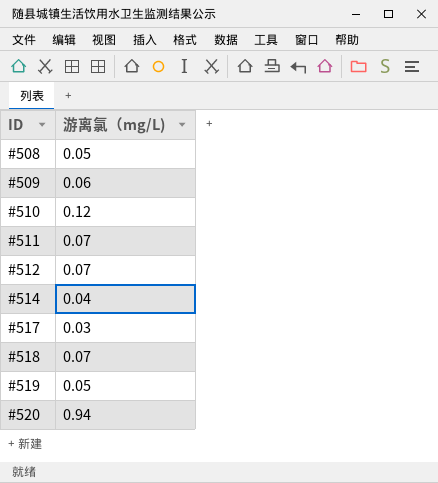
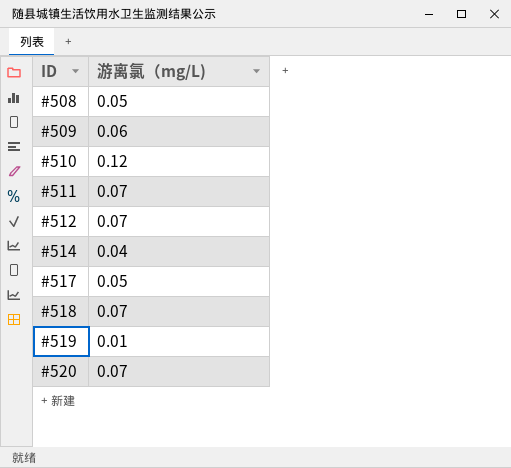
#517 | 游离氯（mg/L): 0.03 -> 0.05
#519 | 游离氯（mg/L): 0.05 -> 0.01
#520 | 游离氯（mg/L): 0.94 -> 0.07

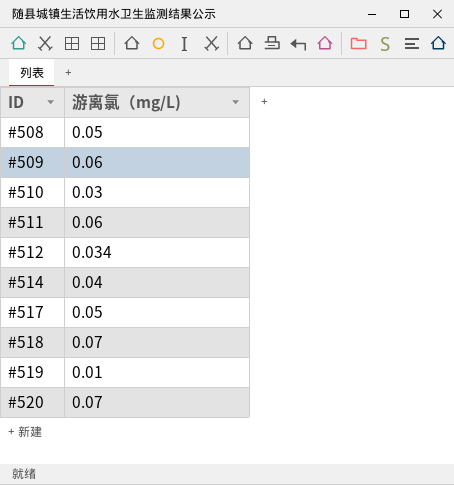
#510 | 游离氯（mg/L): 0.12 -> 0.03
#511 | 游离氯（mg/L): 0.07 -> 0.06
#512 | 游离氯（mg/L): 0.07 -> 0.034

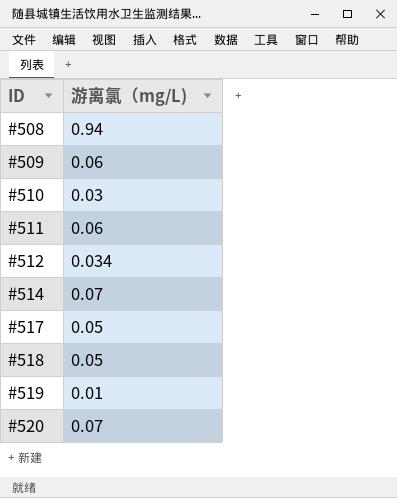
#508 | 游离氯（mg/L): 0.05 -> 0.94
#514 | 游离氯（mg/L): 0.04 -> 0.07
#518 | 游离氯（mg/L): 0.07 -> 0.05

